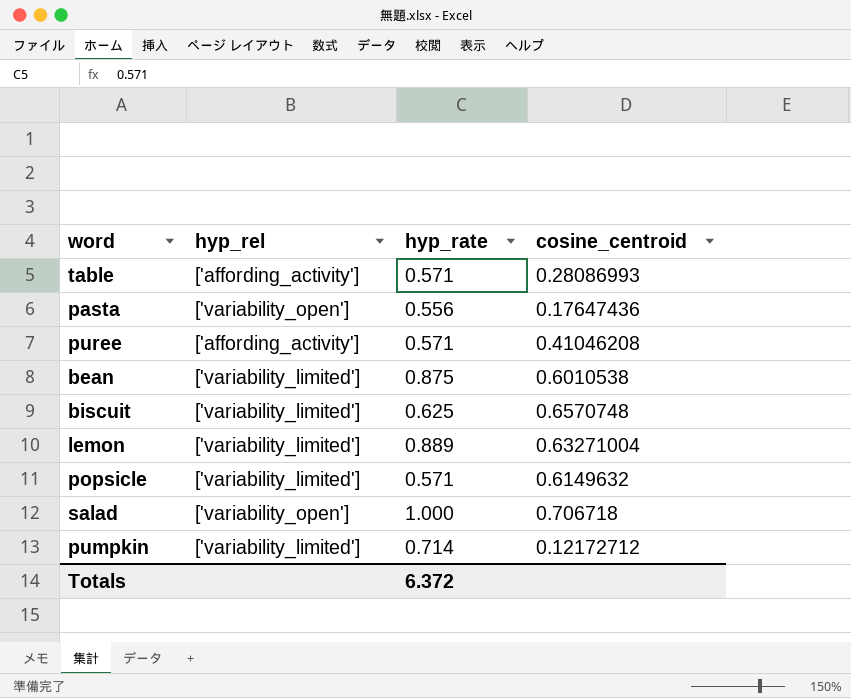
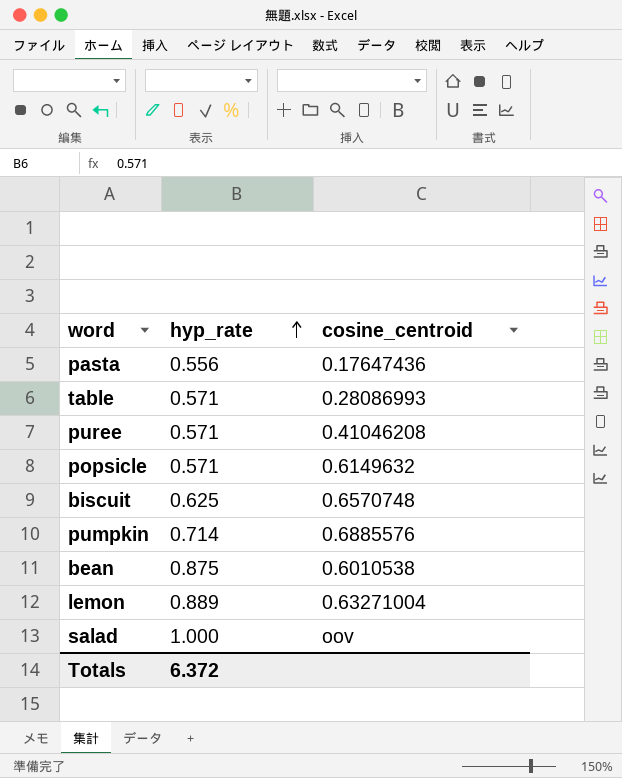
row order: none -> hyp_rate ascending
column hyp_rel | position: 2 -> none
pumpkin | cosine_centroid: 0.12172712 -> 0.6885576
salad | cosine_centroid: 0.706718 -> oov

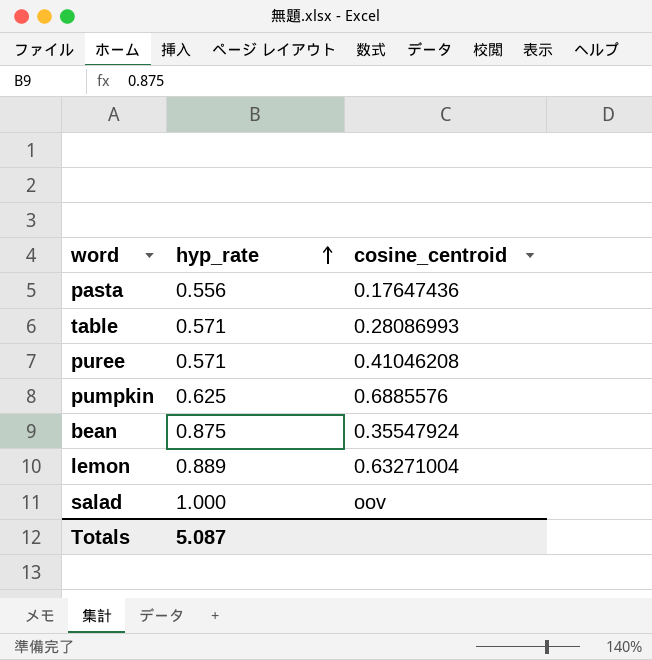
row popsicle: 0.571 | 0.6149632 -> none
row biscuit: 0.625 | 0.6570748 -> none
pumpkin | hyp_rate: 0.714 -> 0.625
bean | cosine_centroid: 0.6010538 -> 0.35547924
Totals | hyp_rate: 6.372 -> 5.087

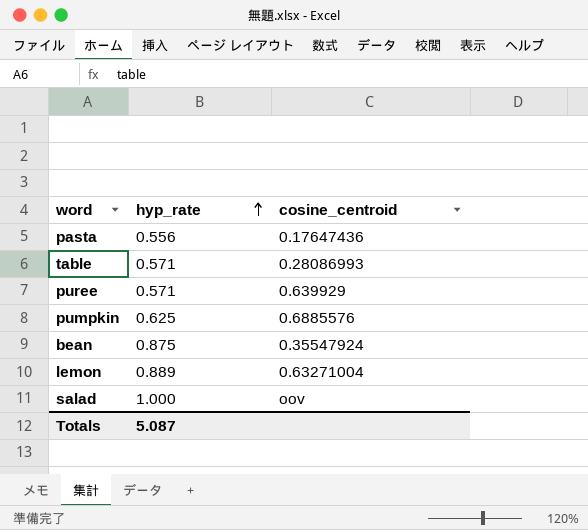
puree | cosine_centroid: 0.41046208 -> 0.639929

